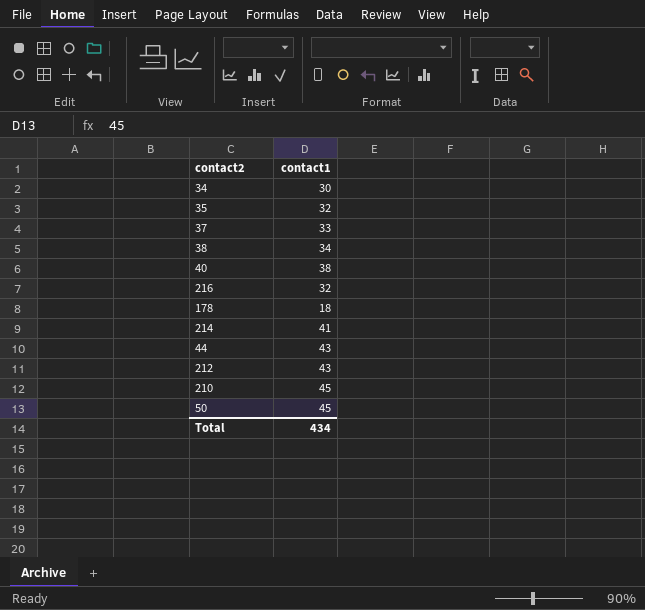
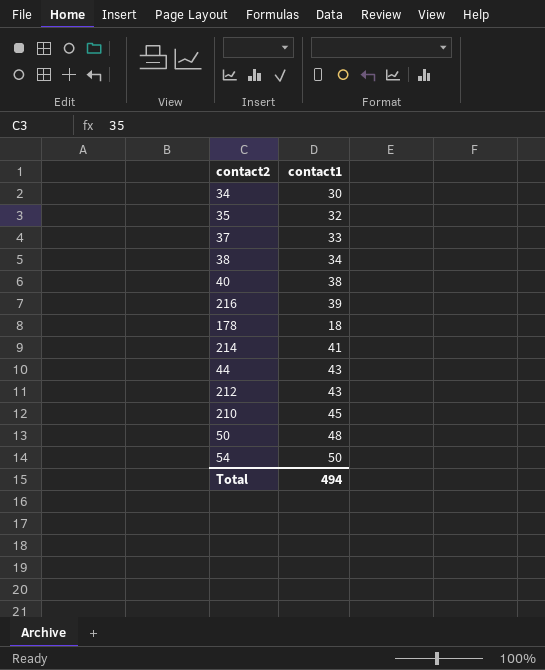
216 | contact1: 32 -> 39
50 | contact1: 45 -> 48
row 54: none -> 50
Total | contact1: 434 -> 494

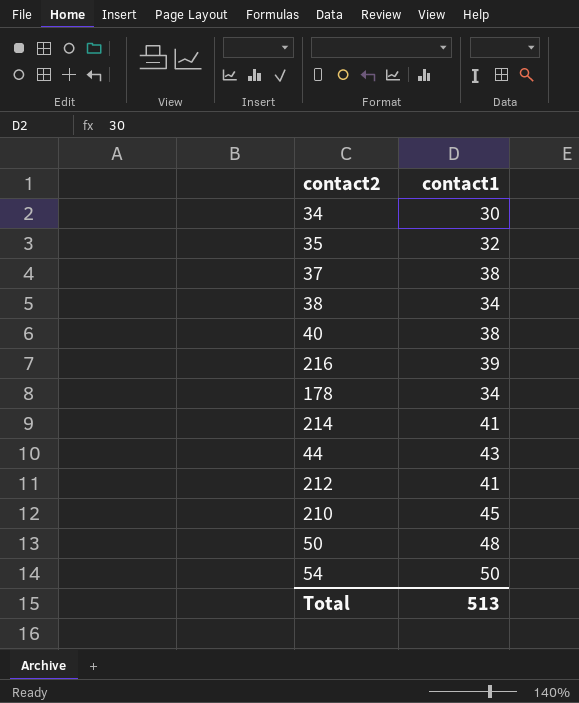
37 | contact1: 33 -> 38
178 | contact1: 18 -> 34
212 | contact1: 43 -> 41
Total | contact1: 494 -> 513

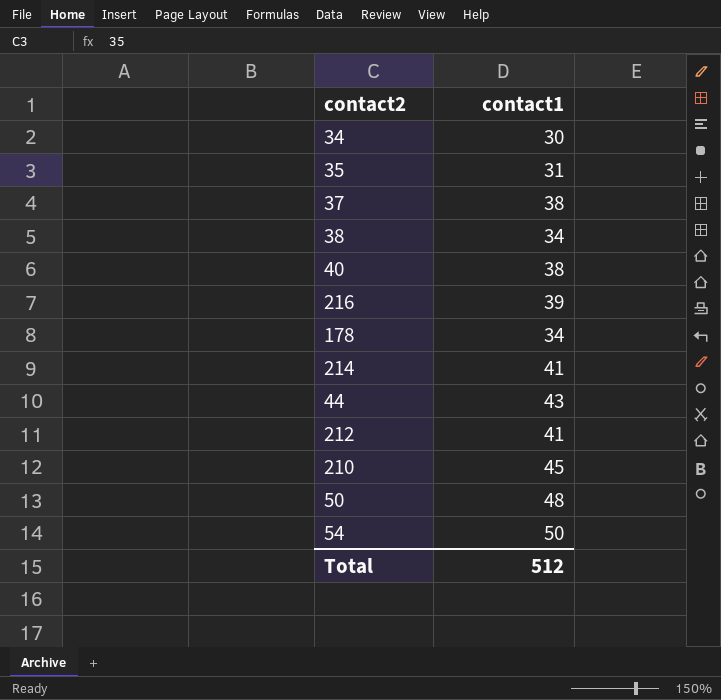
35 | contact1: 32 -> 31
Total | contact1: 513 -> 512

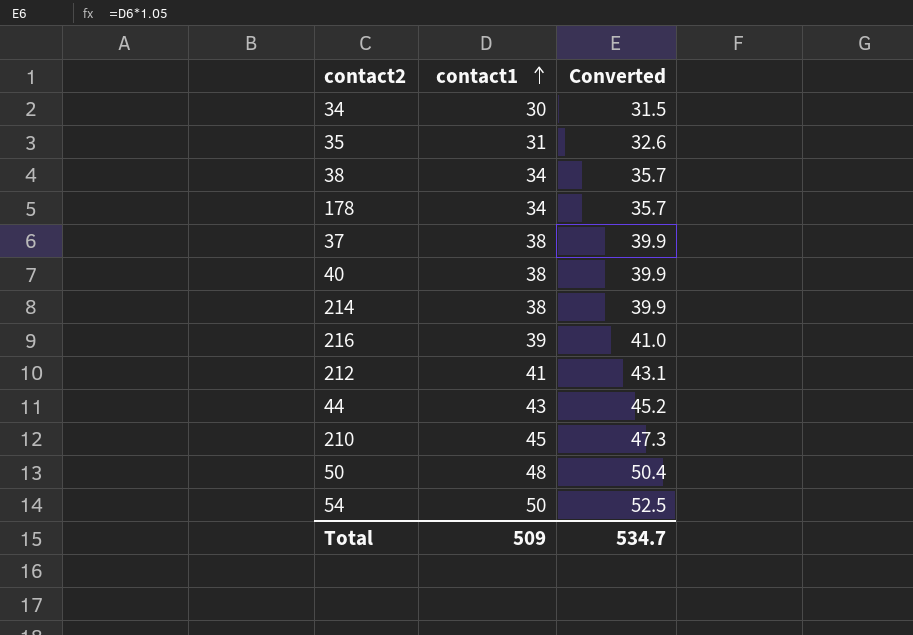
row order: none -> contact1 ascending
column Converted | formula: none -> [contact1] * 1.05
214 | contact1: 41 -> 38
Total | contact1: 512 -> 509

